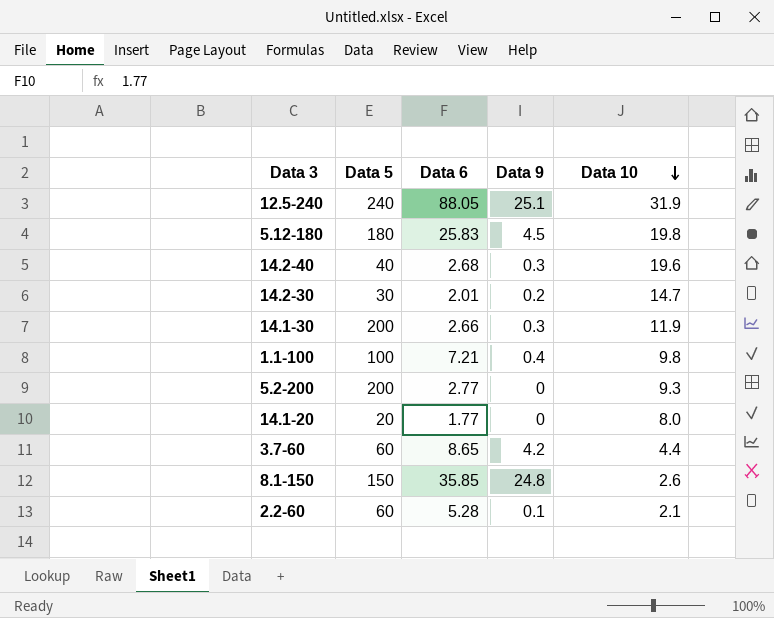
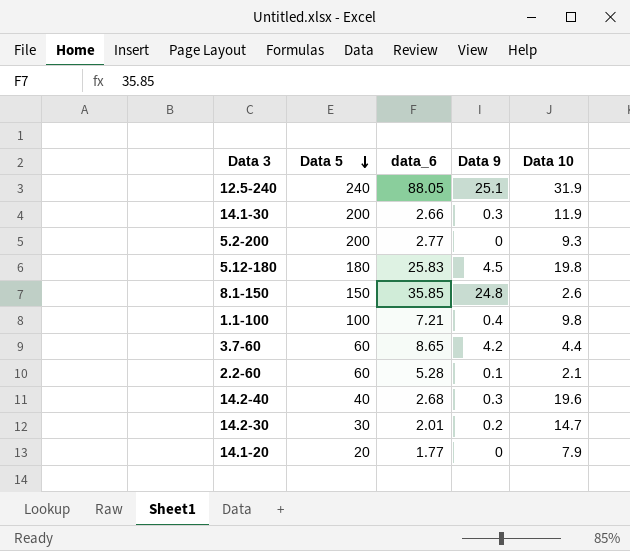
row order: Data 10 descending -> Data 5 descending
column name: Data 6 -> data_6
14.1-20 | Data 10: 8.0 -> 7.9

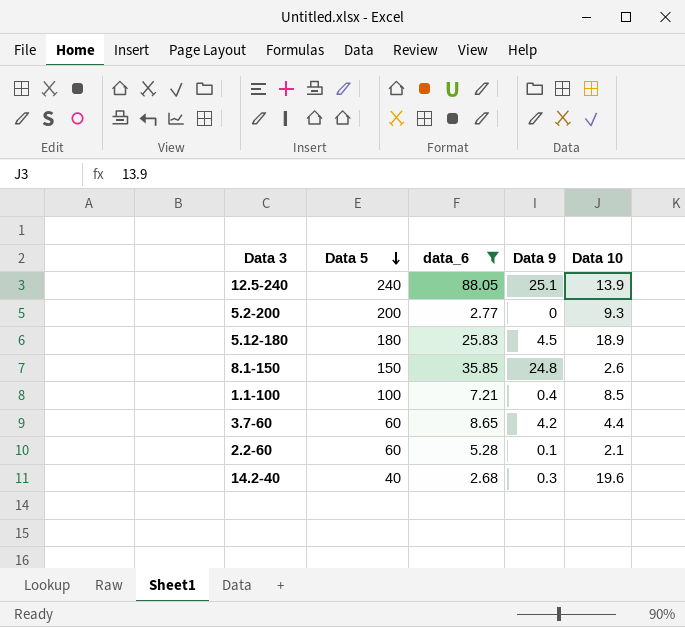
filter: none -> data_6 >= 2.68
12.5-240 | Data 10: 31.9 -> 13.9
5.12-180 | Data 10: 19.8 -> 18.9
1.1-100 | Data 10: 9.8 -> 8.5

